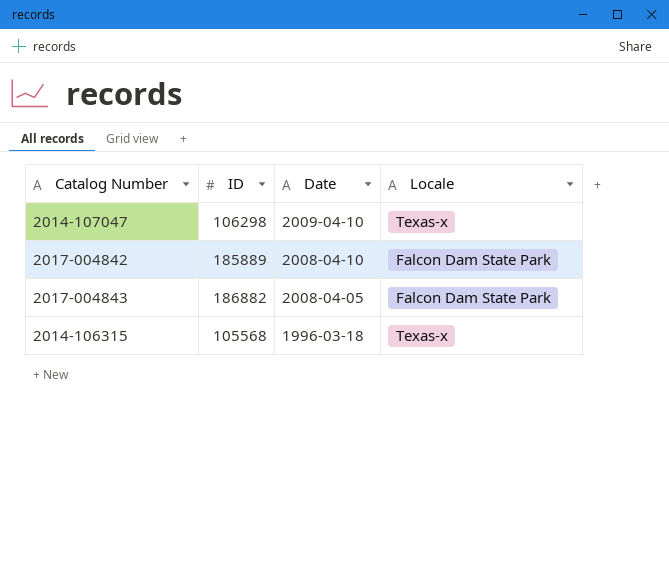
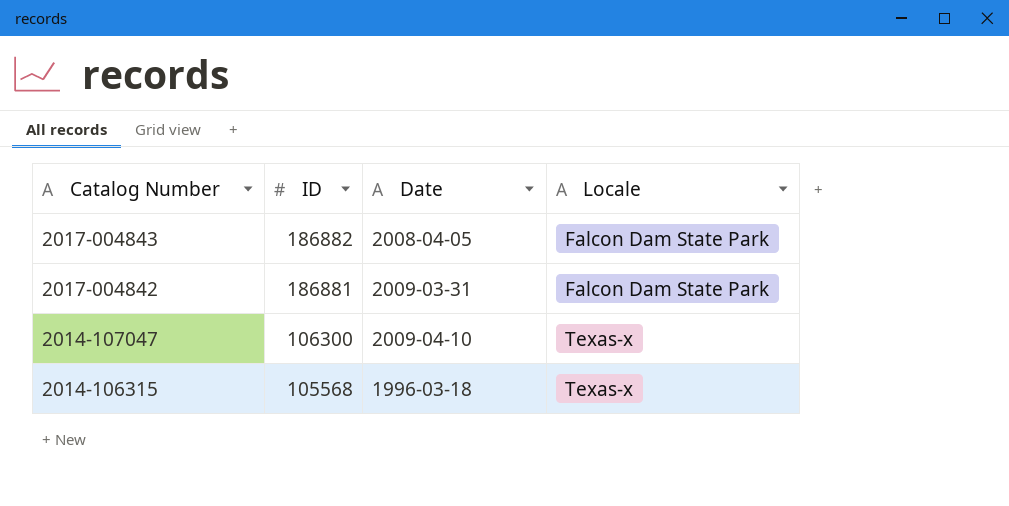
row order: Date descending -> Catalog Number descending
2017-004842 | ID: 185889 -> 186881
2017-004842 | Date: 2008-04-10 -> 2009-03-31
2014-107047 | ID: 106298 -> 106300

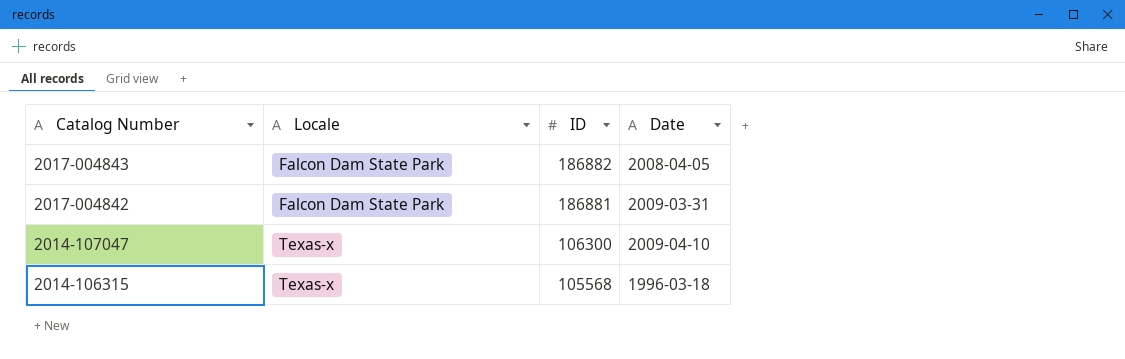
column Locale | position: 4 -> 2

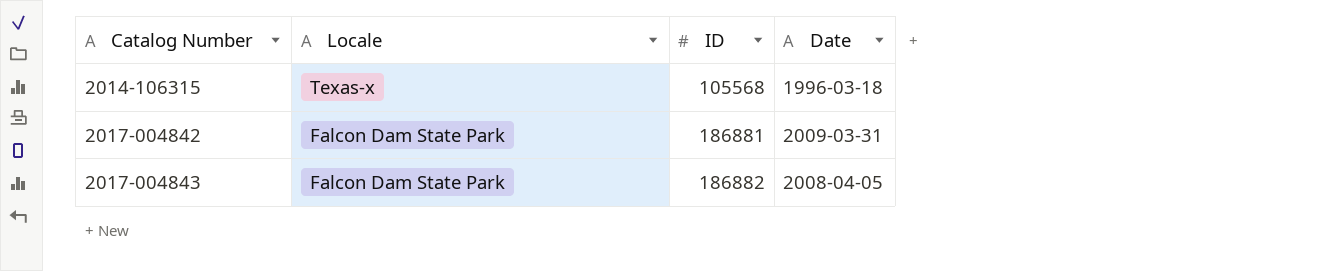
row order: Catalog Number descending -> Catalog Number ascending
row 2014-107047: Texas-x | 106300 | 2009-04-10 -> none

